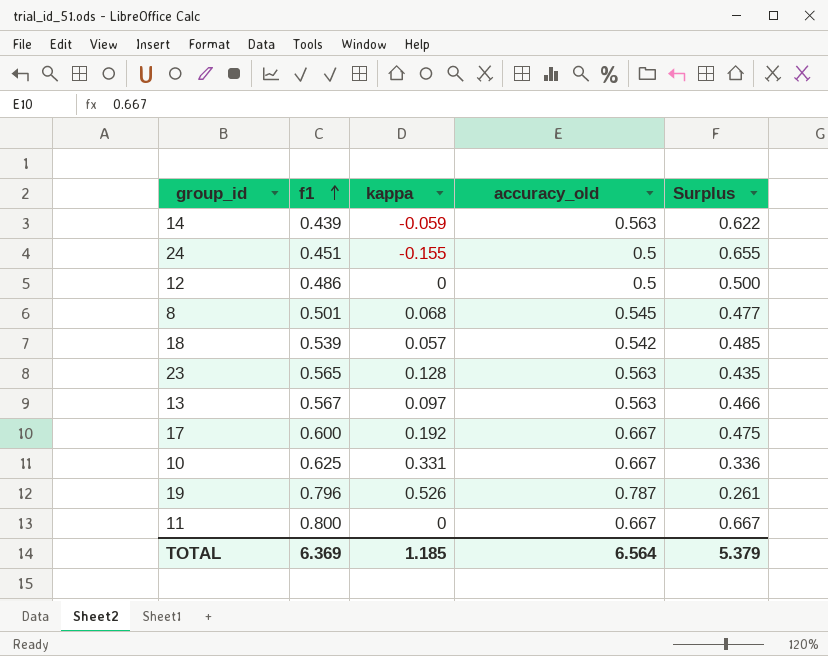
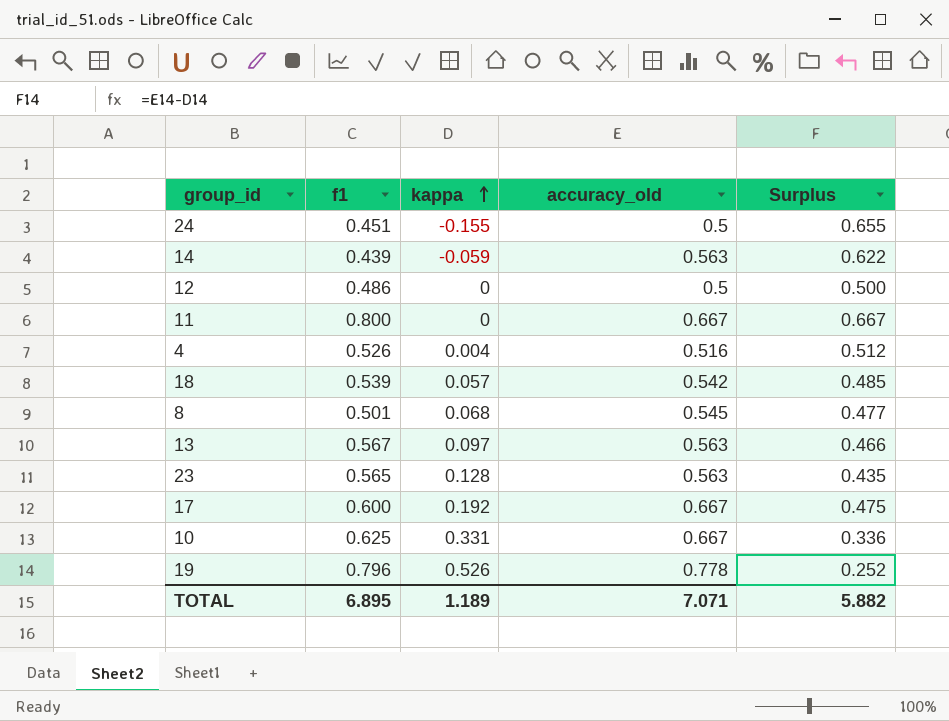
row order: f1 ascending -> kappa ascending
row 4: none -> 0.526 | 0.004 | 0.516 | 0.512
19 | accuracy_old: 0.787 -> 0.778
19 | Surplus: 0.261 -> 0.252
TOTAL | f1: 6.369 -> 6.895
TOTAL | kappa: 1.185 -> 1.189
TOTAL | accuracy_old: 6.564 -> 7.071
TOTAL | Surplus: 5.379 -> 5.882

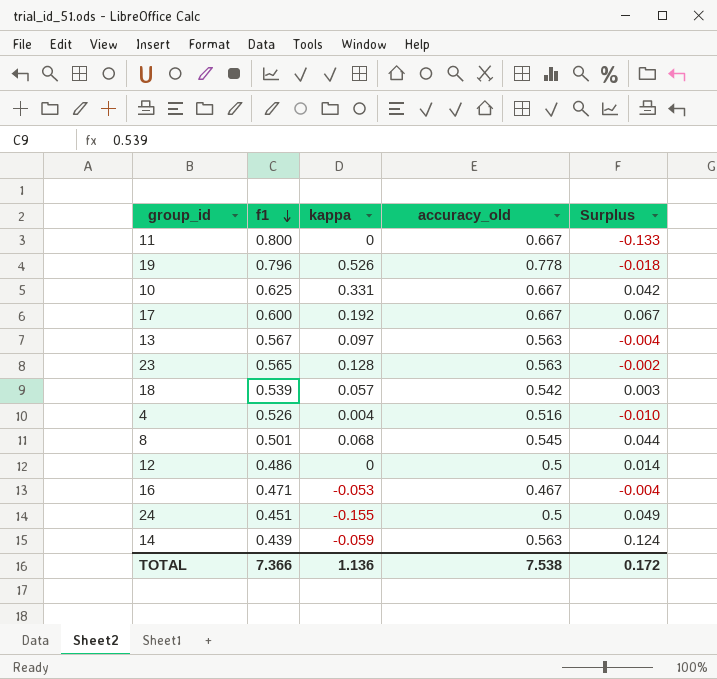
row order: kappa ascending -> f1 descending
column Surplus | formula: [accuracy_old] - [kappa] -> [accuracy_old] - [f1]
row 16: none -> 0.471 | -0.053 | 0.467 | -0.004
TOTAL | f1: 6.895 -> 7.366
TOTAL | kappa: 1.189 -> 1.136
TOTAL | accuracy_old: 7.071 -> 7.538
TOTAL | Surplus: 5.882 -> 0.172

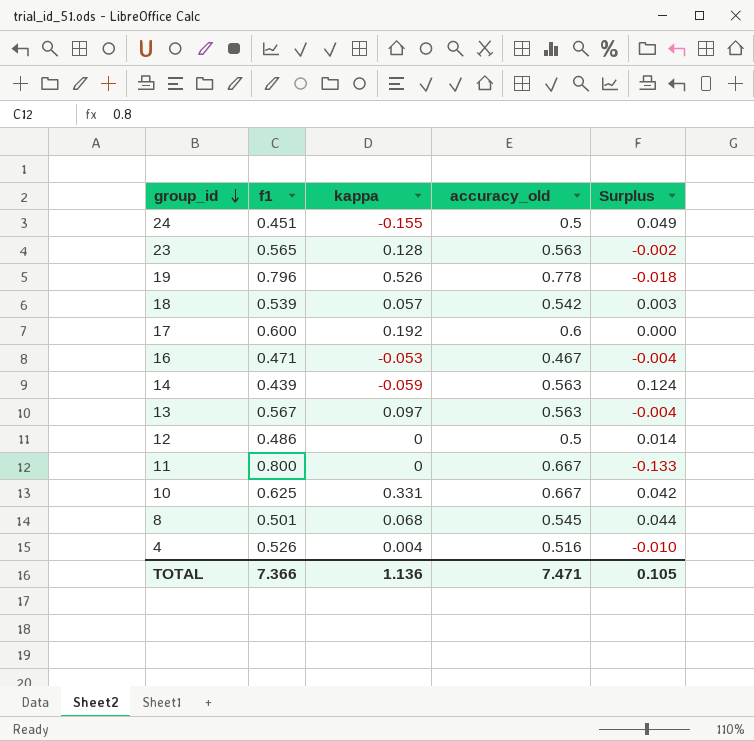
row order: f1 descending -> group_id descending
17 | accuracy_old: 0.667 -> 0.6
17 | Surplus: 0.067 -> 0.000
TOTAL | accuracy_old: 7.538 -> 7.471
TOTAL | Surplus: 0.172 -> 0.105

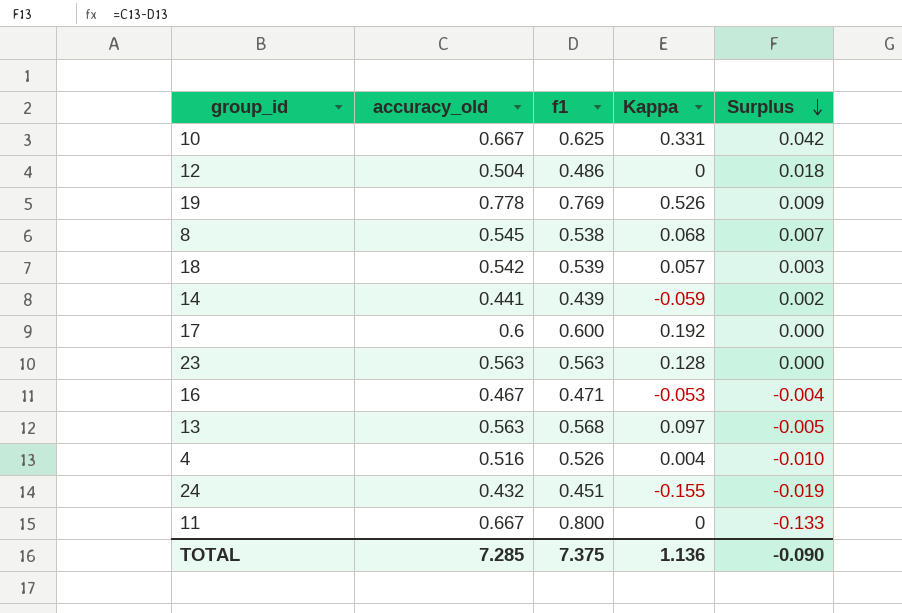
row order: group_id descending -> Surplus descending
column accuracy_old | position: 4 -> 2
column name: kappa -> Kappa
12 | accuracy_old: 0.5 -> 0.504
12 | Surplus: 0.014 -> 0.018
19 | f1: 0.796 -> 0.769
19 | Surplus: -0.018 -> 0.009
8 | f1: 0.501 -> 0.538
8 | Surplus: 0.044 -> 0.007
14 | accuracy_old: 0.563 -> 0.441
14 | Surplus: 0.124 -> 0.002
23 | f1: 0.565 -> 0.563
23 | Surplus: -0.002 -> 0.000
13 | f1: 0.567 -> 0.568
13 | Surplus: -0.004 -> -0.005
24 | accuracy_old: 0.5 -> 0.432
24 | Surplus: 0.049 -> -0.019
TOTAL | accuracy_old: 7.471 -> 7.285
TOTAL | f1: 7.366 -> 7.375
TOTAL | Surplus: 0.105 -> -0.090

